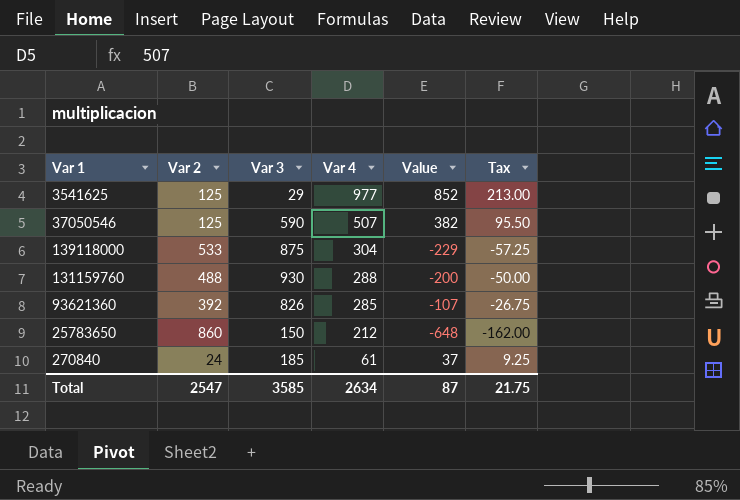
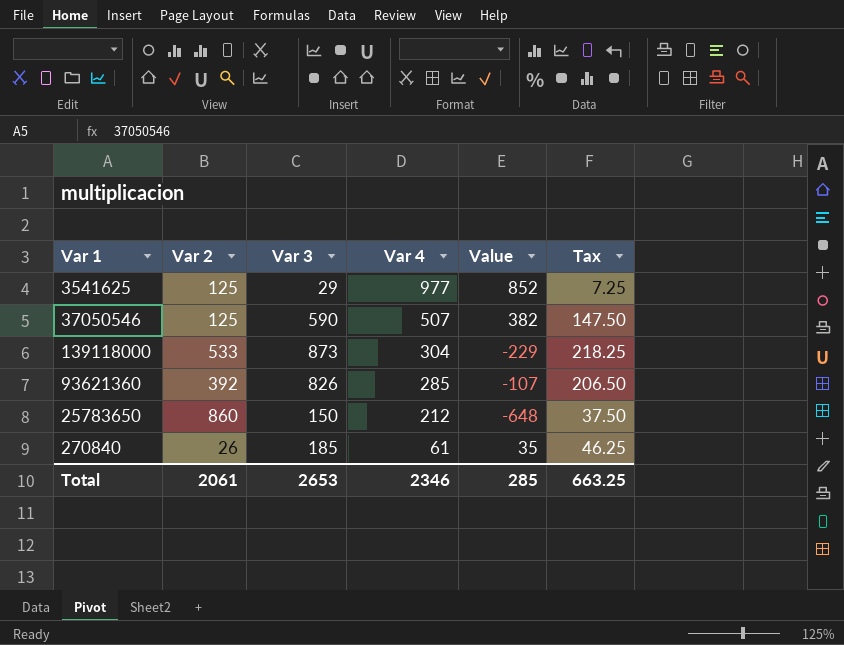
column Tax | formula: [Value] * 0.25 -> [Var 3] * 0.25
row 131159760: 488 | 930 | 288 | -200 | -50.00 -> none
139118000 | Var 3: 875 -> 873
270840 | Var 2: 24 -> 26
270840 | Value: 37 -> 35
Total | Var 2: 2547 -> 2061
Total | Var 3: 3585 -> 2653
Total | Var 4: 2634 -> 2346
Total | Value: 87 -> 285
Total | Tax: 21.75 -> 663.25

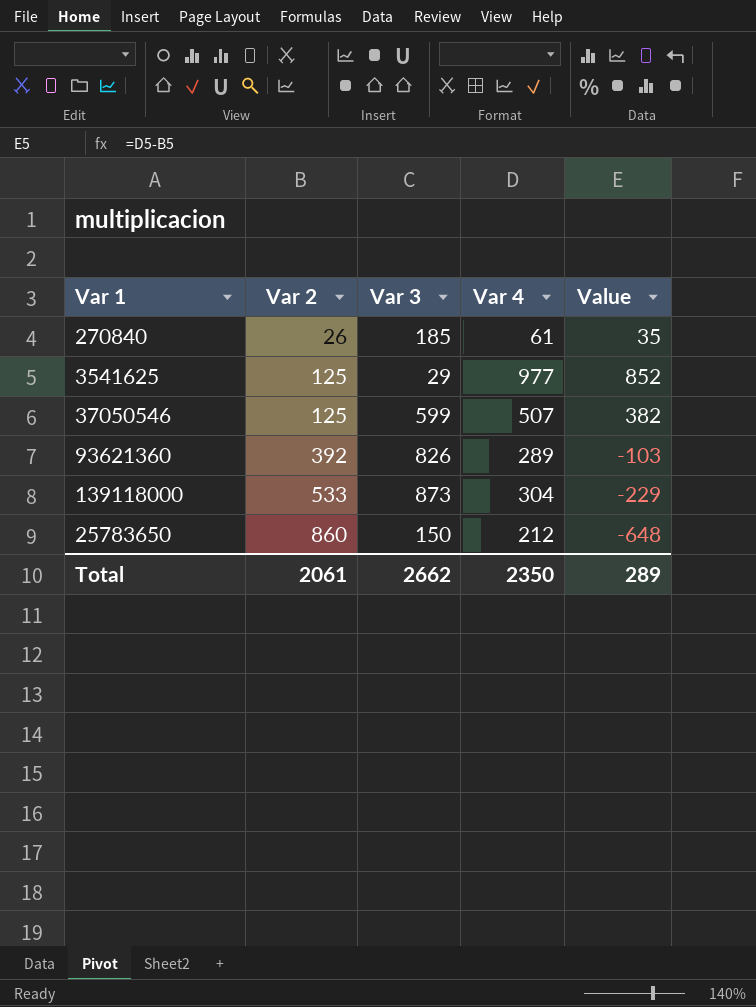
row order: Var 4 descending -> Var 2 ascending
column Tax | formula: [Var 3] * 0.25 -> none
37050546 | Var 3: 590 -> 599
93621360 | Var 4: 285 -> 289
93621360 | Value: -107 -> -103
Total | Var 3: 2653 -> 2662
Total | Var 4: 2346 -> 2350
Total | Value: 285 -> 289

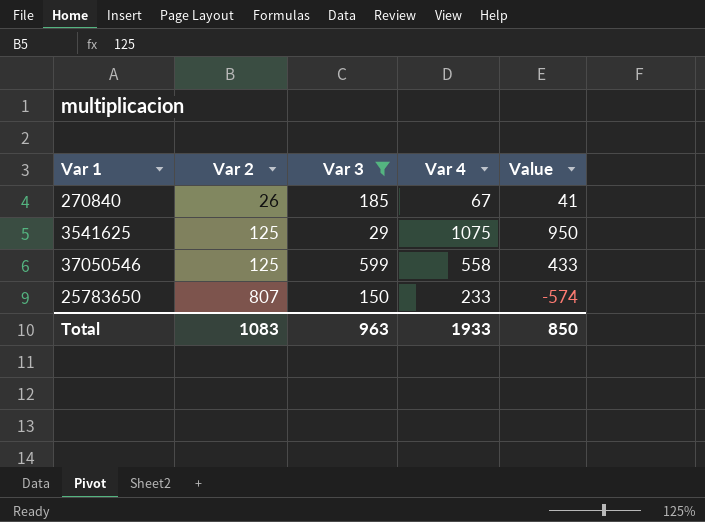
filter: none -> Var 3 <= 599
270840 | Var 4: 61 -> 67
270840 | Value: 35 -> 41
3541625 | Var 4: 977 -> 1075
3541625 | Value: 852 -> 950
37050546 | Var 4: 507 -> 558
37050546 | Value: 382 -> 433
25783650 | Var 2: 860 -> 807
25783650 | Var 4: 212 -> 233
25783650 | Value: -648 -> -574
Total | Var 2: 2061 -> 1083
Total | Var 3: 2662 -> 963
Total | Var 4: 2350 -> 1933
Total | Value: 289 -> 850

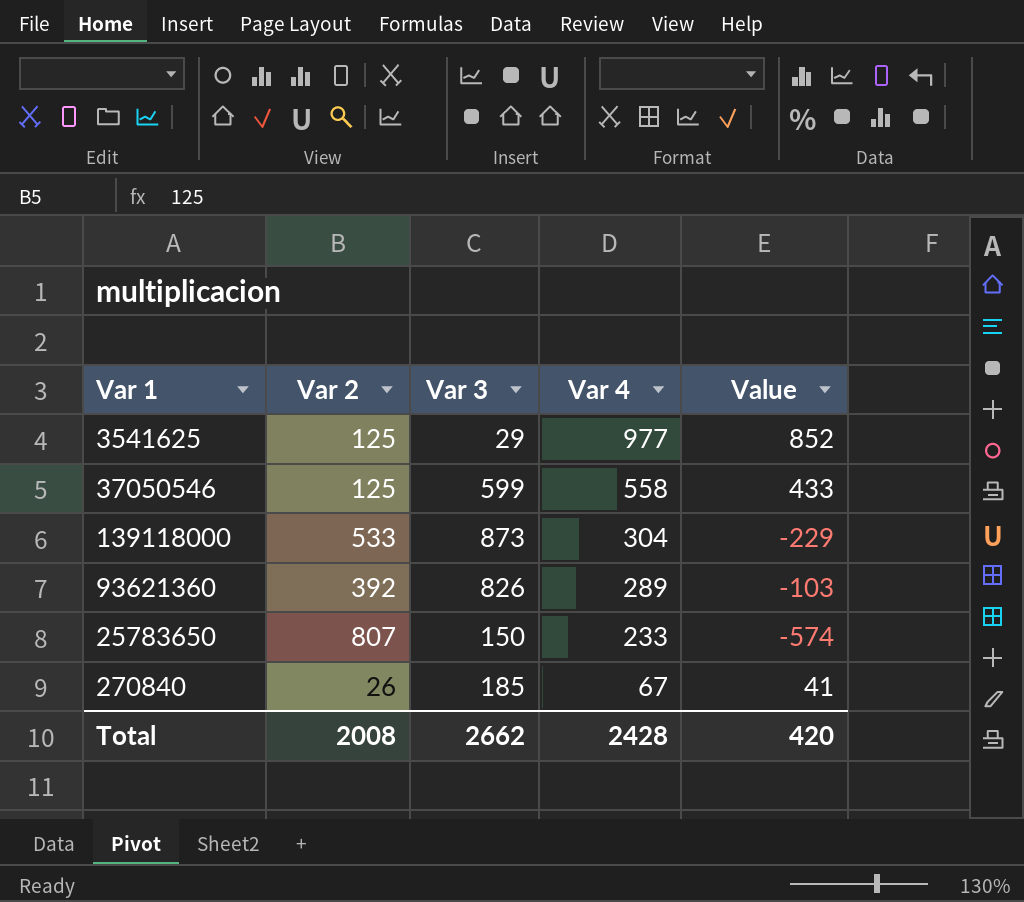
filter: Var 3 <= 599 -> none
row order: Var 2 ascending -> Var 4 descending
3541625 | Var 4: 1075 -> 977
3541625 | Value: 950 -> 852
Total | Var 2: 1083 -> 2008
Total | Var 3: 963 -> 2662
Total | Var 4: 1933 -> 2428
Total | Value: 850 -> 420

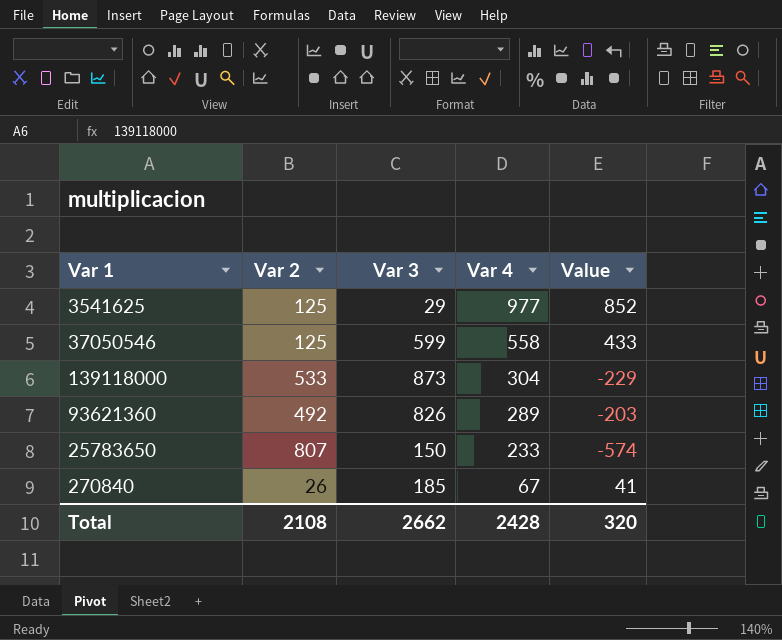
93621360 | Var 2: 392 -> 492
93621360 | Value: -103 -> -203
Total | Var 2: 2008 -> 2108
Total | Value: 420 -> 320

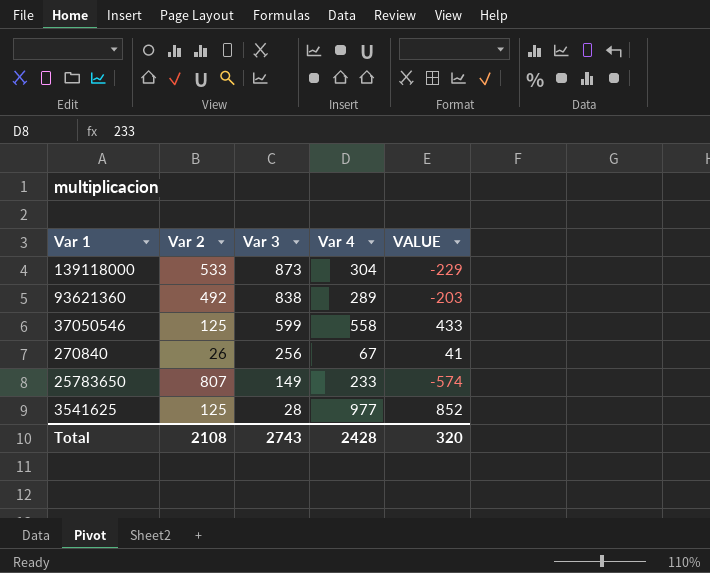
row order: Var 4 descending -> Var 3 descending
column name: Value -> VALUE
93621360 | Var 3: 826 -> 838
270840 | Var 3: 185 -> 256
25783650 | Var 3: 150 -> 149
3541625 | Var 3: 29 -> 28
Total | Var 3: 2662 -> 2743

